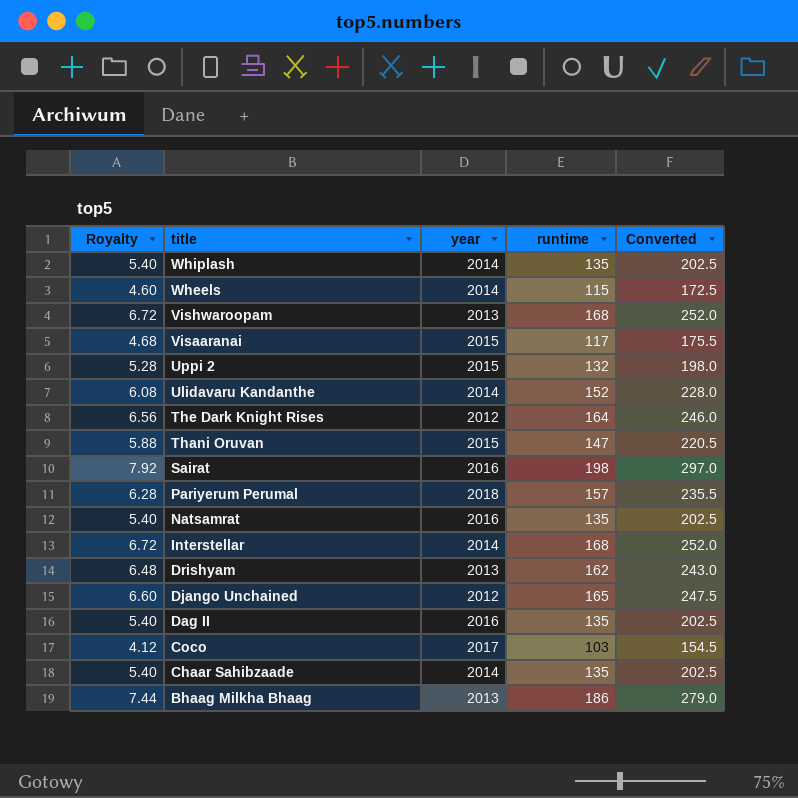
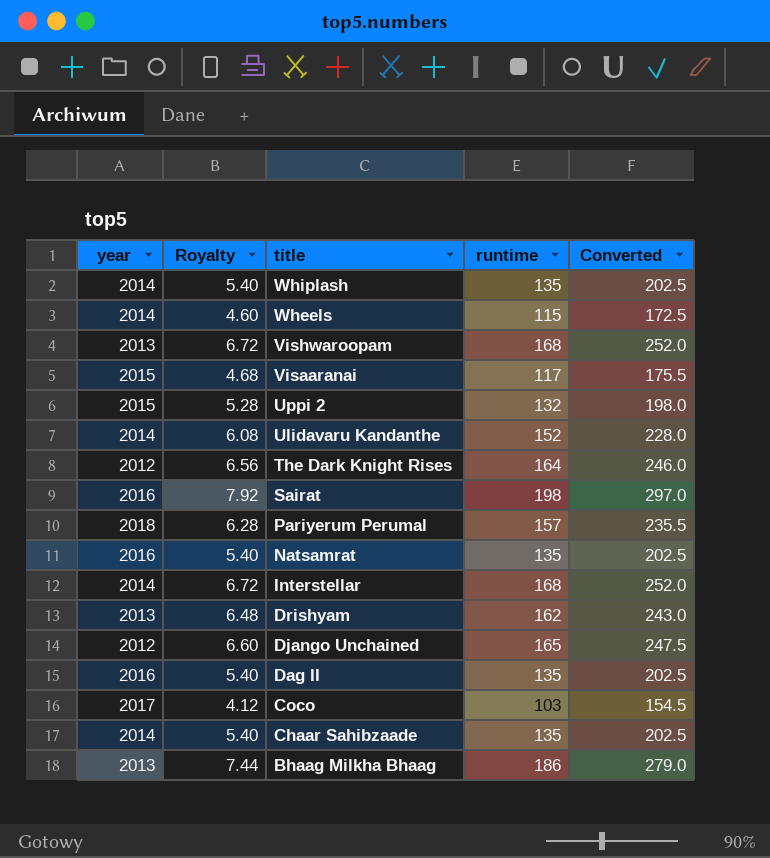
column year | position: 3 -> 1
row Thani Oruvan: 5.88 | 2015 | 147 | 220.5 -> none

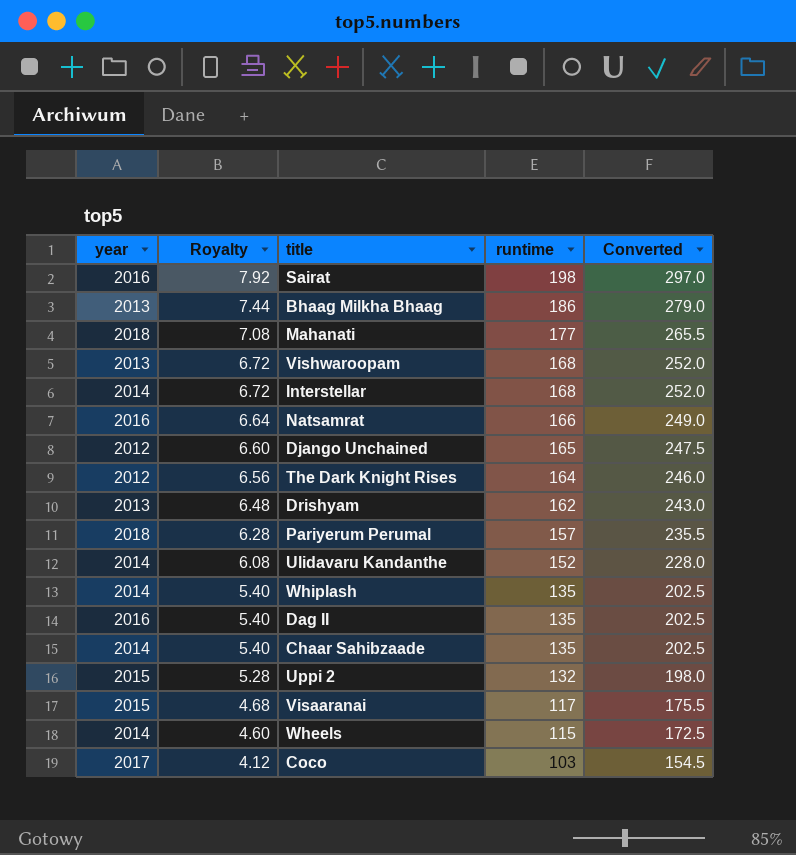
row order: title descending -> Royalty descending
row Mahanati: none -> 2018 | 7.08 | 177 | 265.5
Natsamrat | Royalty: 5.40 -> 6.64
Natsamrat | runtime: 135 -> 166
Natsamrat | Converted: 202.5 -> 249.0

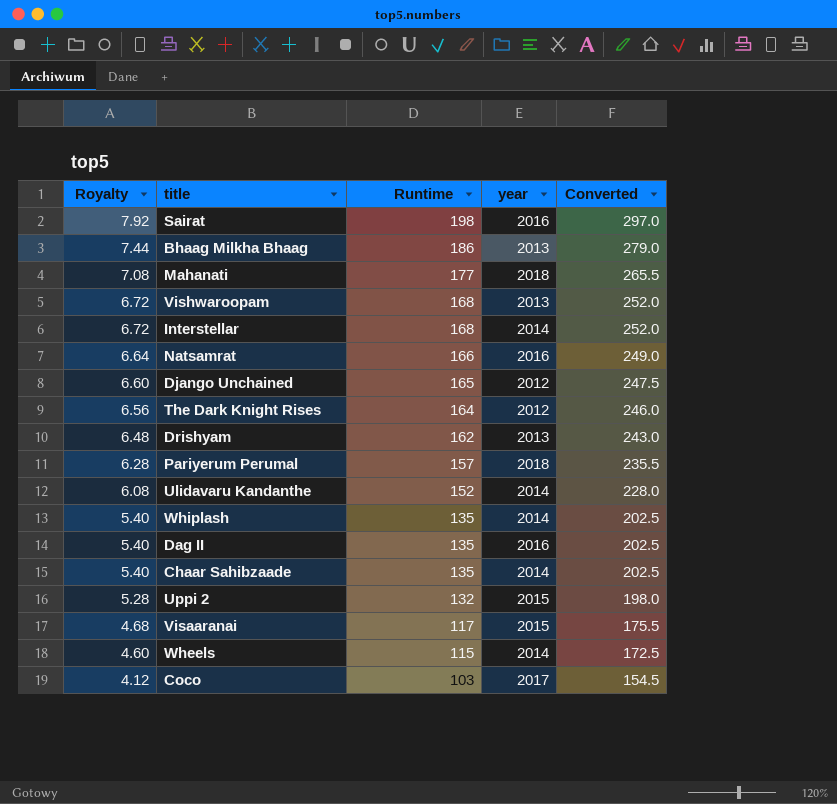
column name: runtime -> Runtime
column year | position: 1 -> 4

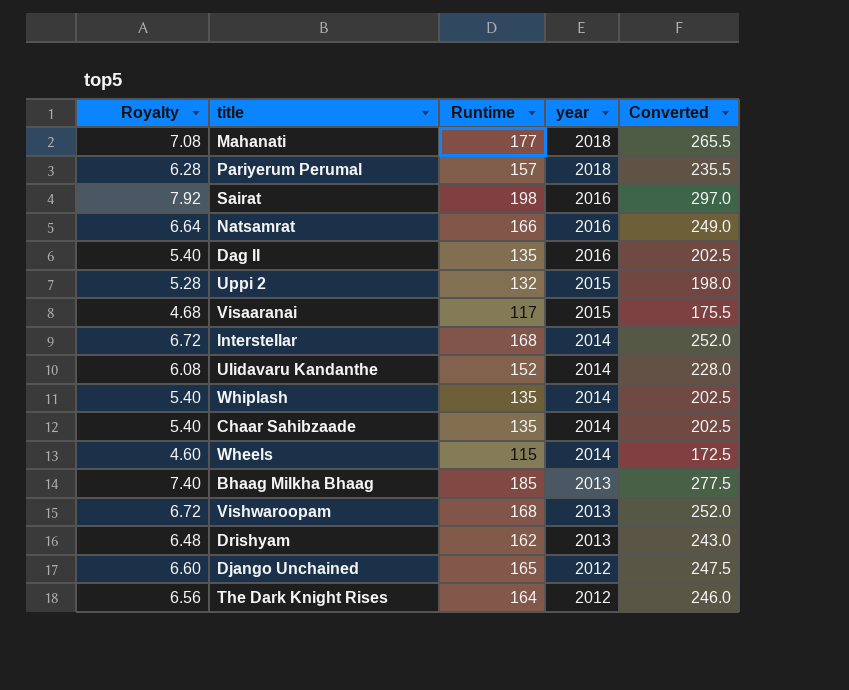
row order: Royalty descending -> year descending
row Coco: 4.12 | 103 | 2017 | 154.5 -> none
Bhaag Milkha Bhaag | Royalty: 7.44 -> 7.40
Bhaag Milkha Bhaag | Runtime: 186 -> 185
Bhaag Milkha Bhaag | Converted: 279.0 -> 277.5

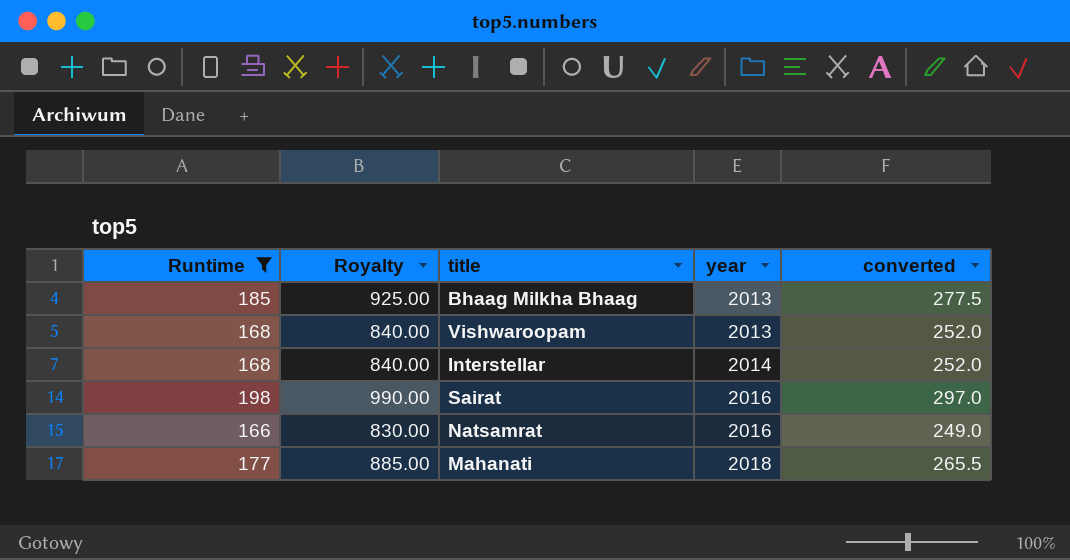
filter: none -> Runtime >= 166
row order: year descending -> year ascending
column Runtime | position: 3 -> 1
column Royalty | formula: [Runtime] * 0.04 -> [Runtime] * 5
column name: Converted -> converted

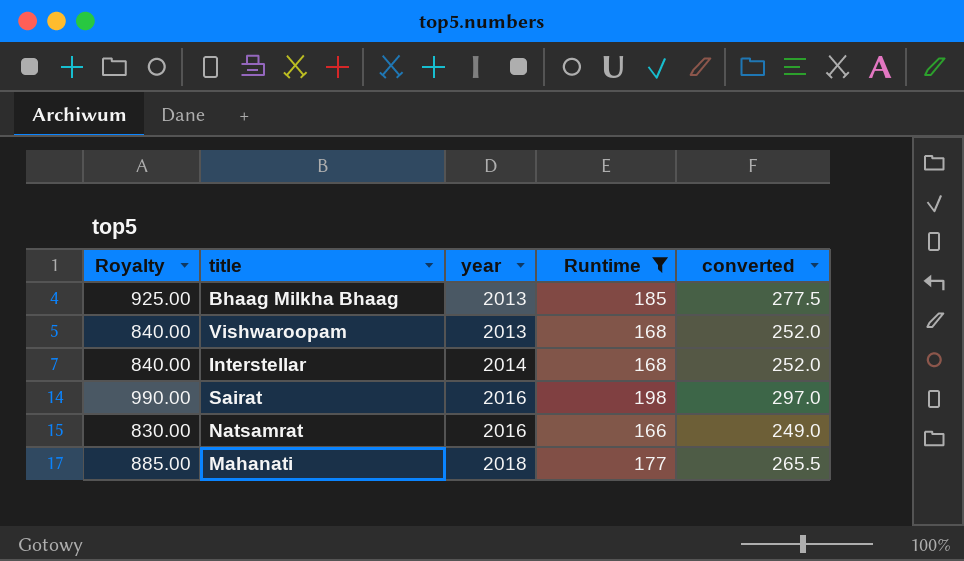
column Runtime | position: 1 -> 4

